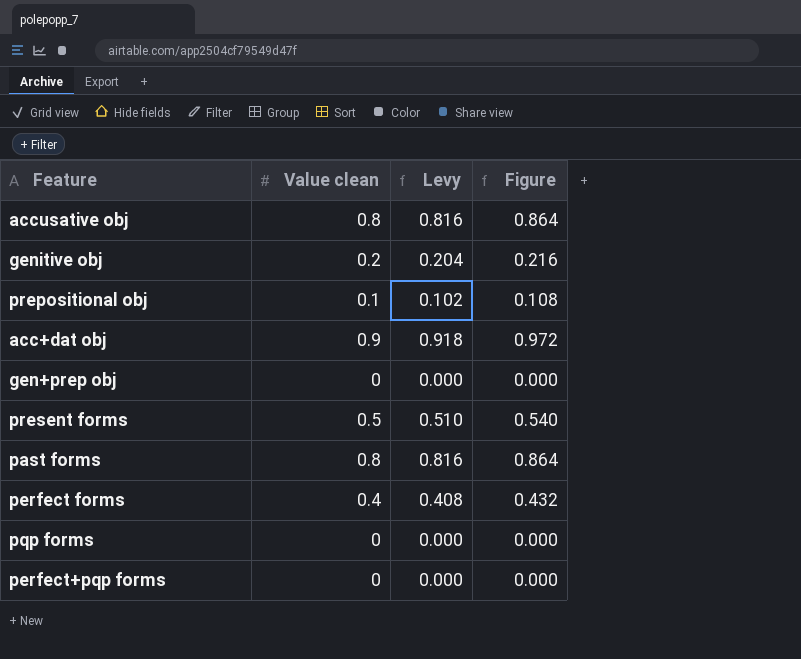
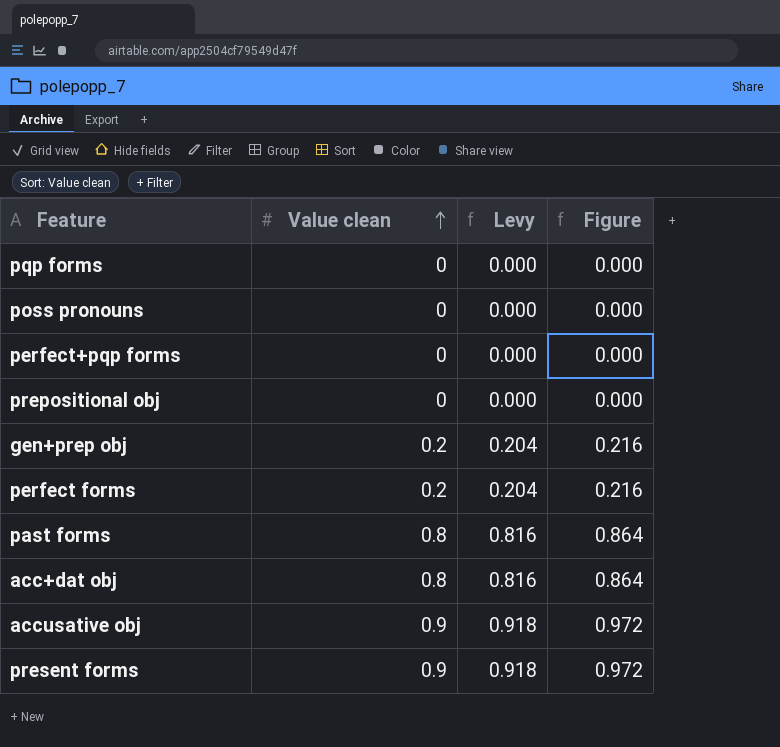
row order: none -> Value clean ascending
row genitive obj: 0.2 | 0.204 | 0.216 -> none
row poss pronouns: none -> 0 | 0.000 | 0.000
prepositional obj | Value clean: 0.1 -> 0
prepositional obj | Levy: 0.102 -> 0.000
prepositional obj | Figure: 0.108 -> 0.000
gen+prep obj | Value clean: 0 -> 0.2
gen+prep obj | Levy: 0.000 -> 0.204
gen+prep obj | Figure: 0.000 -> 0.216
perfect forms | Value clean: 0.4 -> 0.2
perfect forms | Levy: 0.408 -> 0.204
perfect forms | Figure: 0.432 -> 0.216
acc+dat obj | Value clean: 0.9 -> 0.8
acc+dat obj | Levy: 0.918 -> 0.816
acc+dat obj | Figure: 0.972 -> 0.864
accusative obj | Value clean: 0.8 -> 0.9
accusative obj | Levy: 0.816 -> 0.918
accusative obj | Figure: 0.864 -> 0.972
present forms | Value clean: 0.5 -> 0.9
present forms | Levy: 0.510 -> 0.918
present forms | Figure: 0.540 -> 0.972

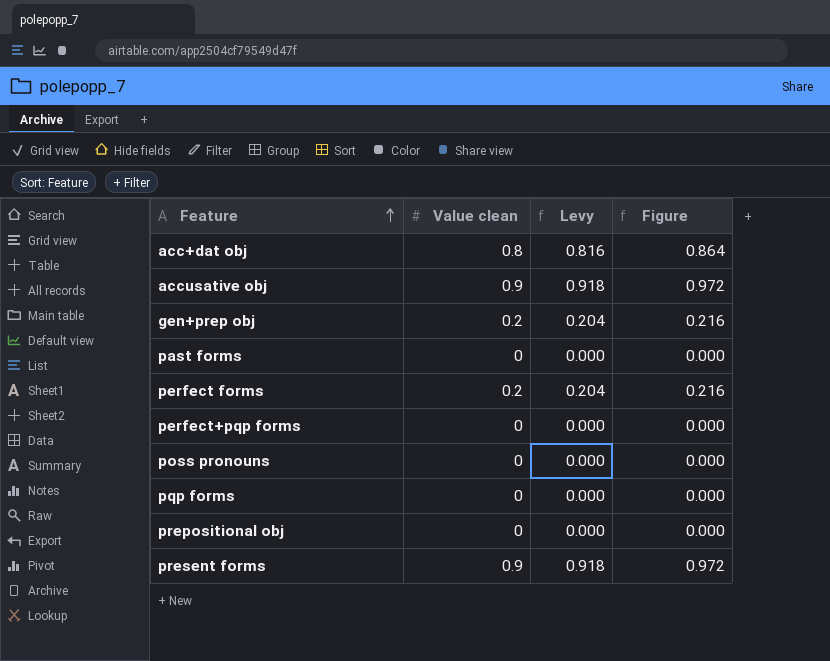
row order: Value clean ascending -> Feature ascending
past forms | Value clean: 0.8 -> 0
past forms | Levy: 0.816 -> 0.000
past forms | Figure: 0.864 -> 0.000

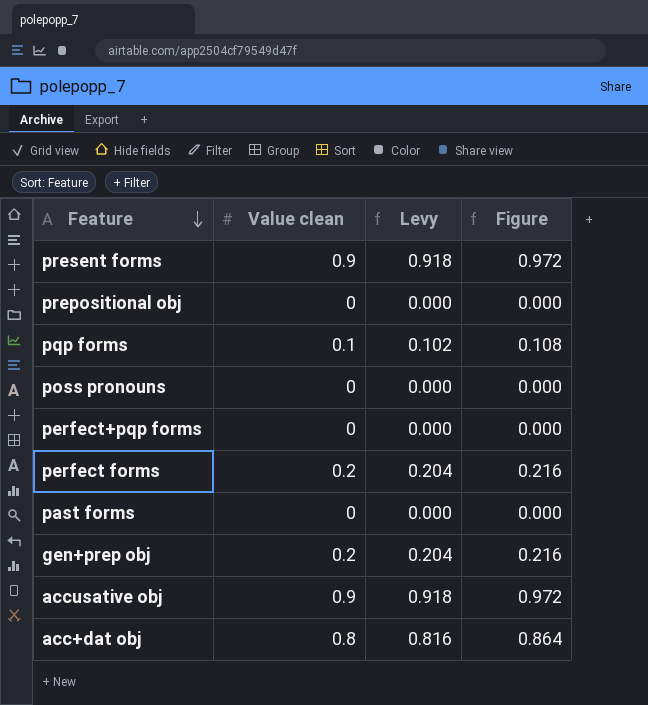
row order: Feature ascending -> Feature descending
pqp forms | Value clean: 0 -> 0.1
pqp forms | Levy: 0.000 -> 0.102
pqp forms | Figure: 0.000 -> 0.108

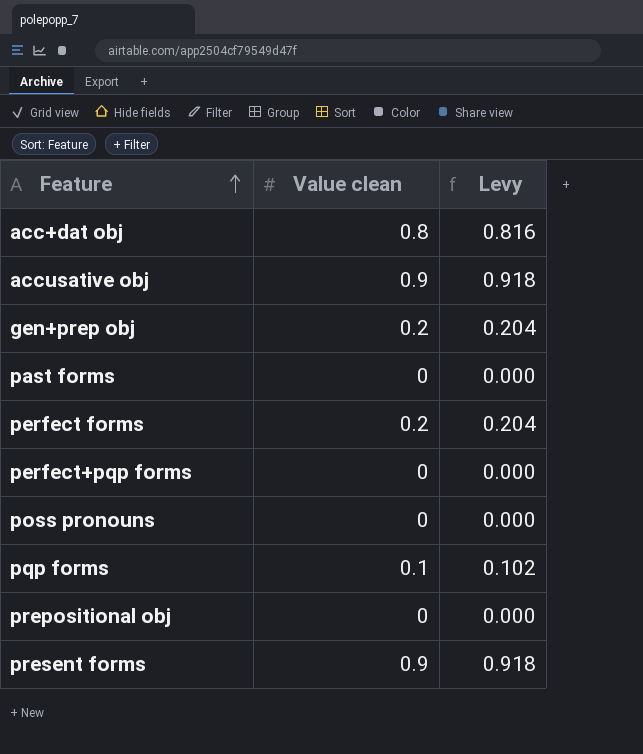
row order: Feature descending -> Feature ascending
column Figure | formula: [Value clean] * 1.08 -> none

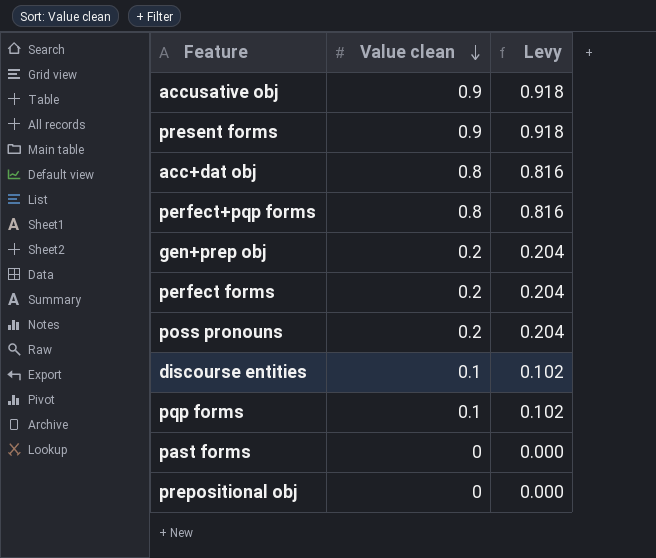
row order: Feature ascending -> Value clean descending
perfect+pqp forms | Value clean: 0 -> 0.8
perfect+pqp forms | Levy: 0.000 -> 0.816
poss pronouns | Value clean: 0 -> 0.2
poss pronouns | Levy: 0.000 -> 0.204
row discourse entities: none -> 0.1 | 0.102

